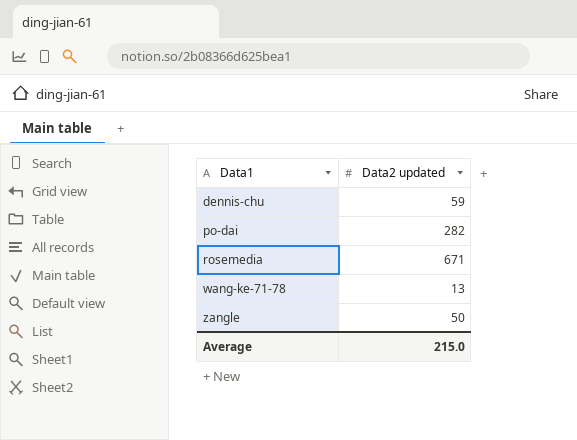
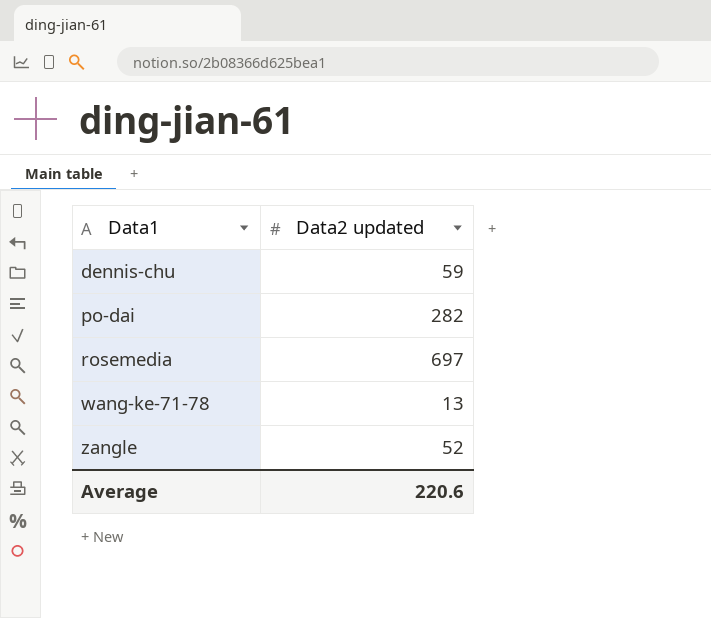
rosemedia | Data2 updated: 671 -> 697
zangle | Data2 updated: 50 -> 52
Average | Data2 updated: 215.0 -> 220.6

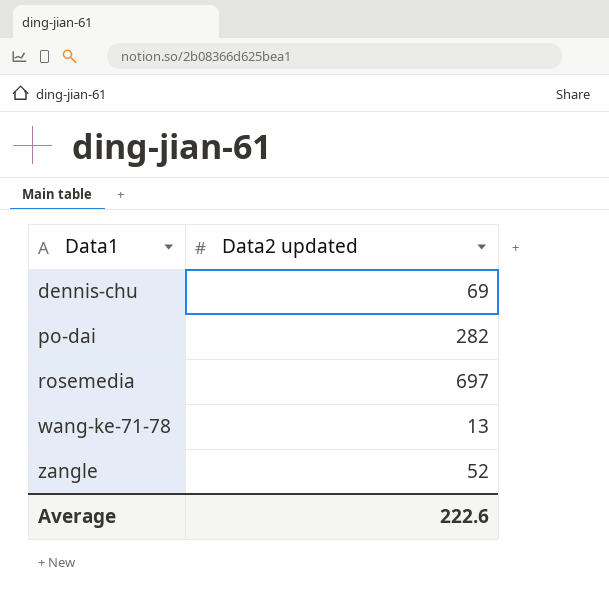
dennis-chu | Data2 updated: 59 -> 69
Average | Data2 updated: 220.6 -> 222.6

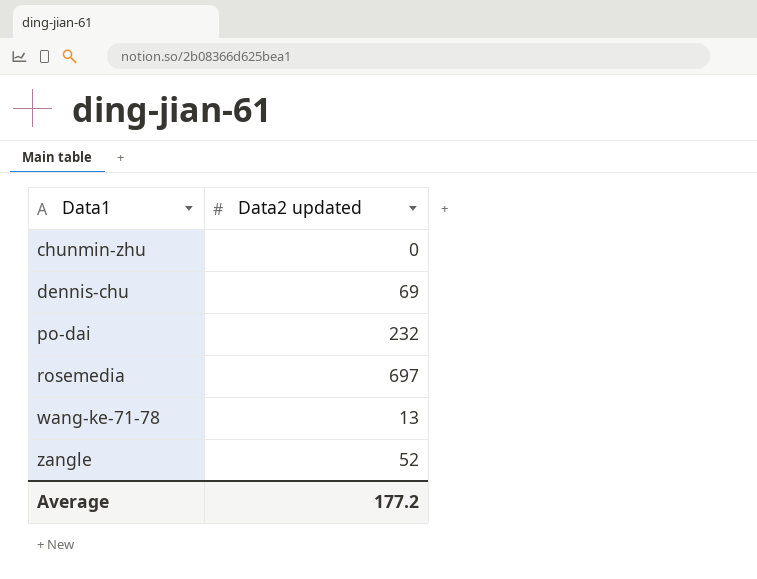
row chunmin-zhu: none -> 0
po-dai | Data2 updated: 282 -> 232
Average | Data2 updated: 222.6 -> 177.2

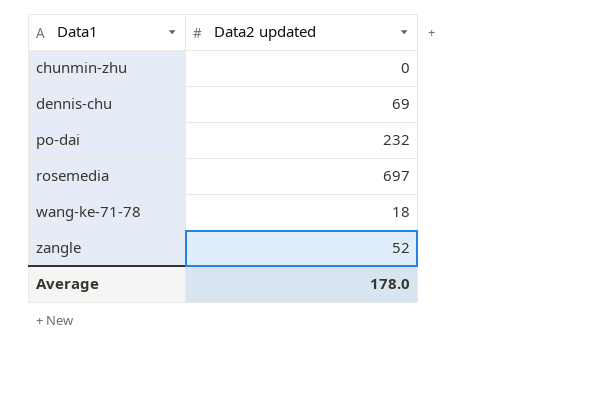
wang-ke-71-78 | Data2 updated: 13 -> 18
Average | Data2 updated: 177.2 -> 178.0

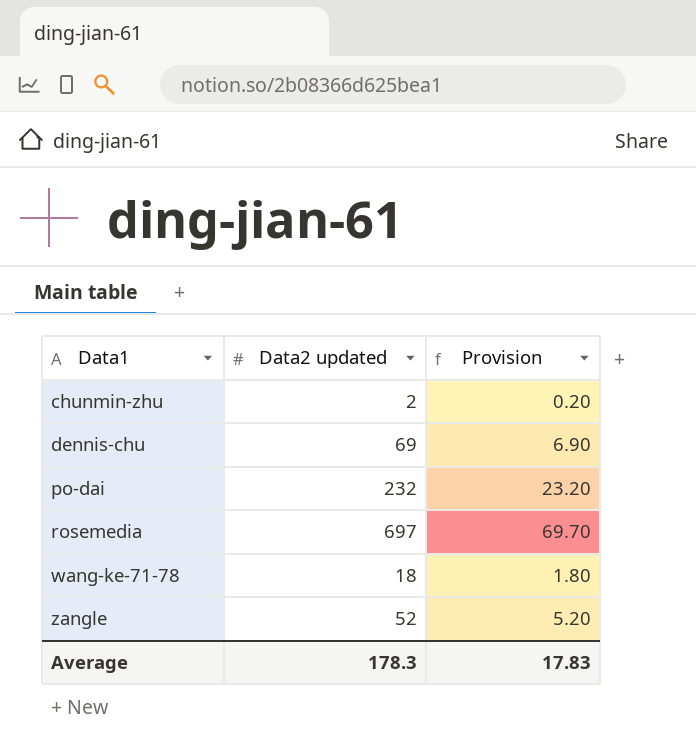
column Provision | formula: none -> [Data2 updated] * 0.1
chunmin-zhu | Data2 updated: 0 -> 2
Average | Data2 updated: 178.0 -> 178.3

